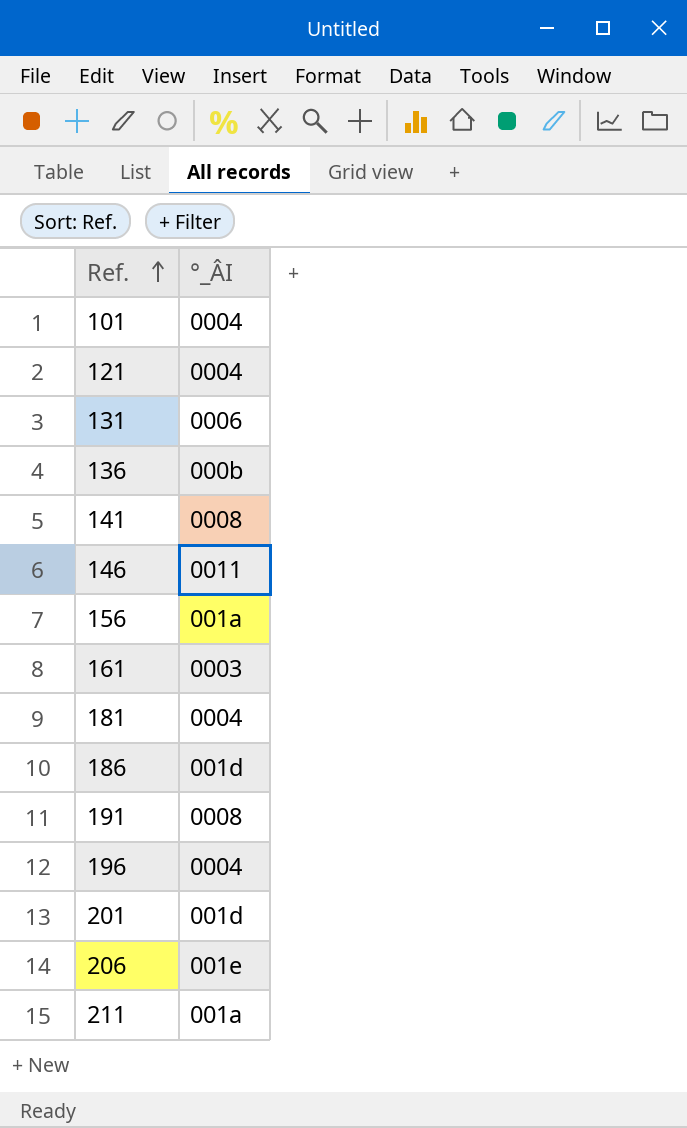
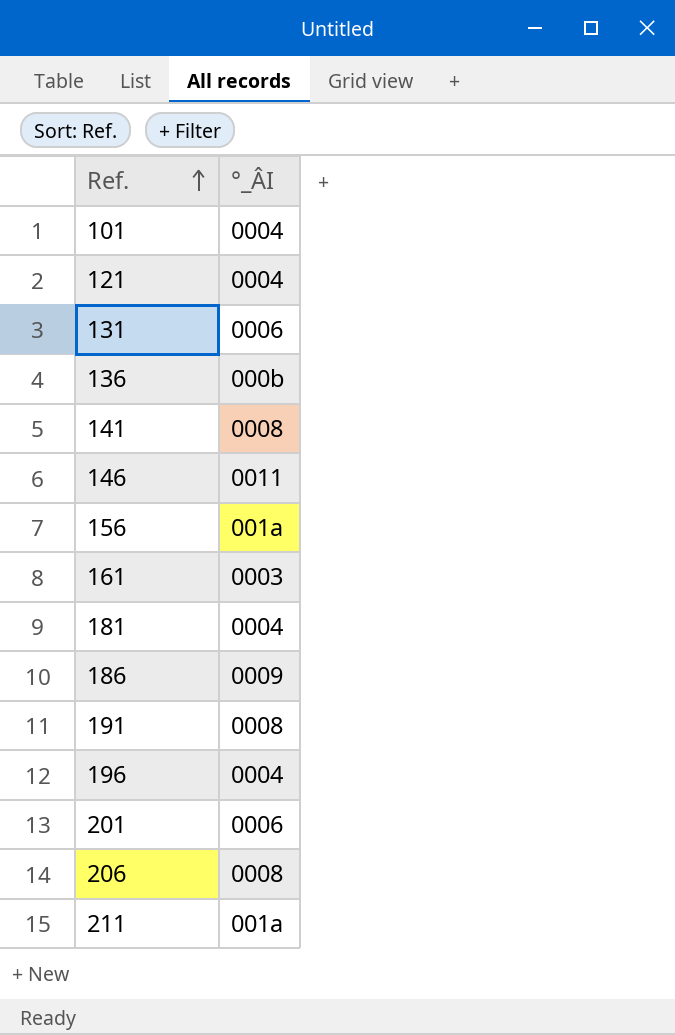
186 | °_ÂI: 001d -> 0009
201 | °_ÂI: 001d -> 0006
206 | °_ÂI: 001e -> 0008

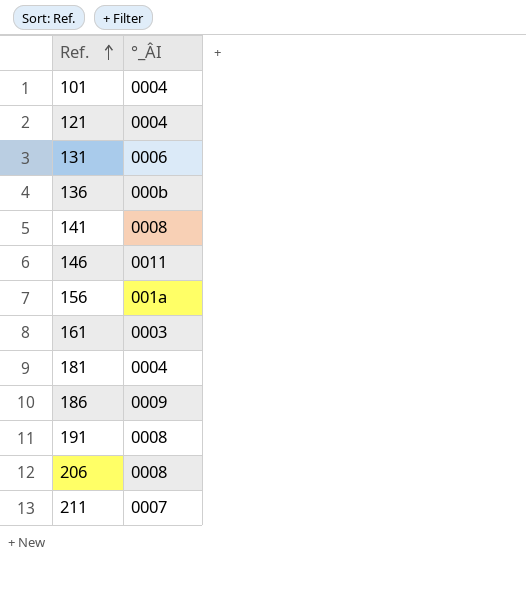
row 196: 0004 -> none
row 201: 0006 -> none
211 | °_ÂI: 001a -> 0007

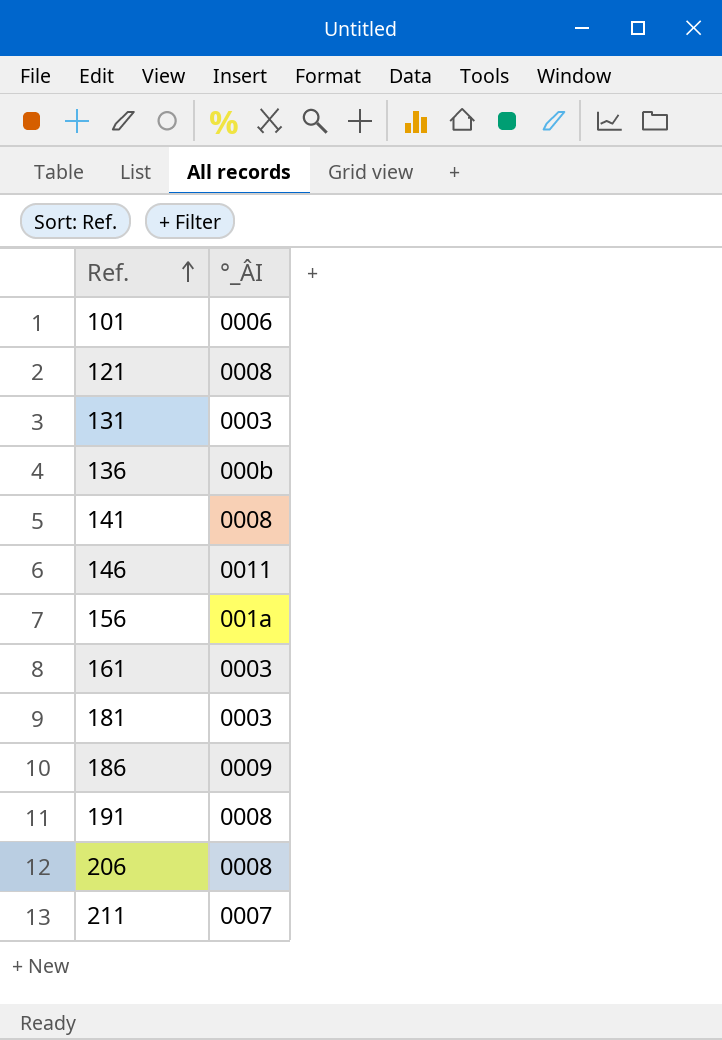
101 | °_ÂI: 0004 -> 0006
121 | °_ÂI: 0004 -> 0008
131 | °_ÂI: 0006 -> 0003
181 | °_ÂI: 0004 -> 0003

